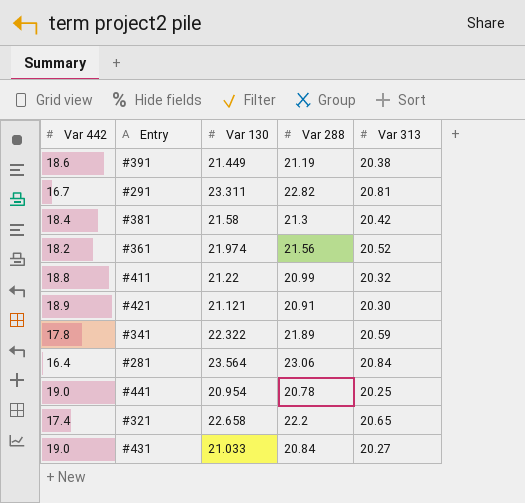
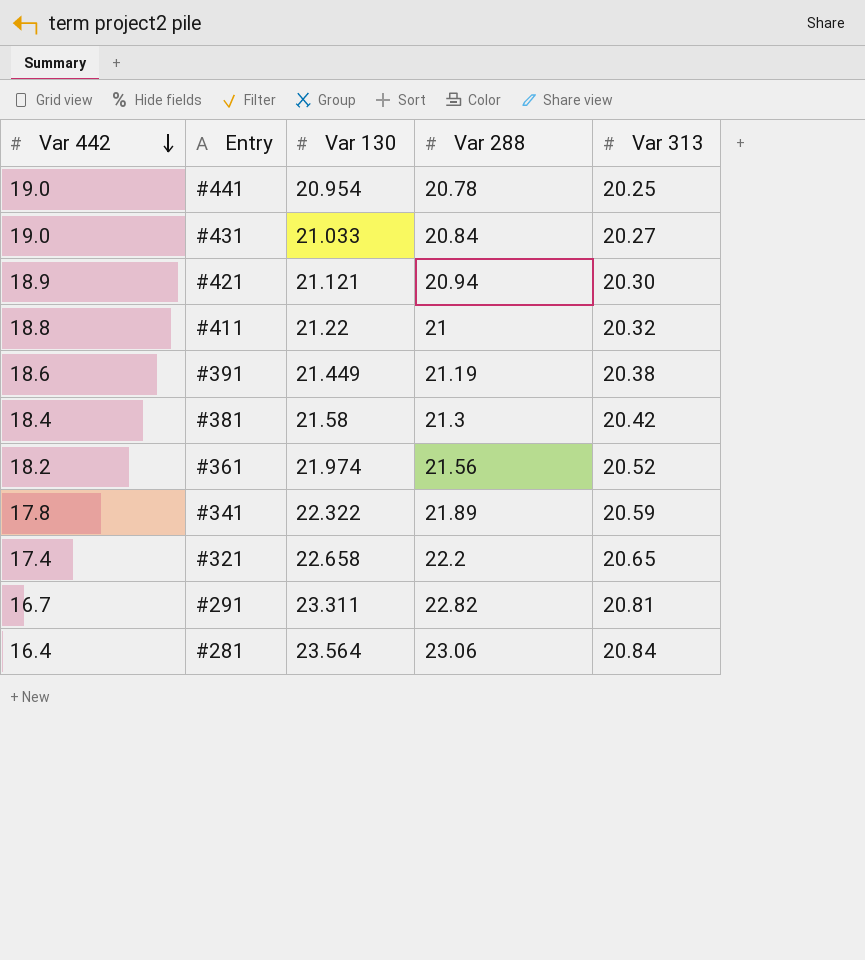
row order: none -> Var 442 descending
#421 | Var 288: 20.91 -> 20.94
#411 | Var 288: 20.99 -> 21

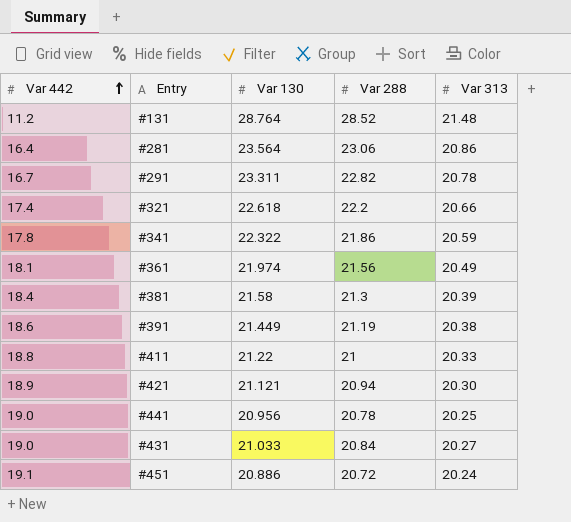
row order: Var 442 descending -> Var 442 ascending
row #131: none -> 11.2 | 28.764 | 28.52 | 21.48
#281 | Var 313: 20.84 -> 20.86
#291 | Var 313: 20.81 -> 20.78
#321 | Var 130: 22.658 -> 22.618
#321 | Var 313: 20.65 -> 20.66
#341 | Var 288: 21.89 -> 21.86
#361 | Var 442: 18.2 -> 18.1
#361 | Var 313: 20.52 -> 20.49
#381 | Var 313: 20.42 -> 20.39
#411 | Var 313: 20.32 -> 20.33
#441 | Var 130: 20.954 -> 20.956
row #451: none -> 19.1 | 20.886 | 20.72 | 20.24

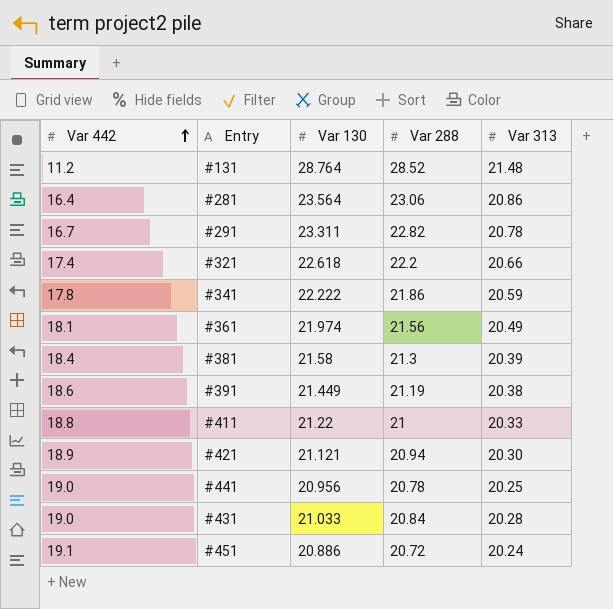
#341 | Var 130: 22.322 -> 22.222
#431 | Var 313: 20.27 -> 20.28

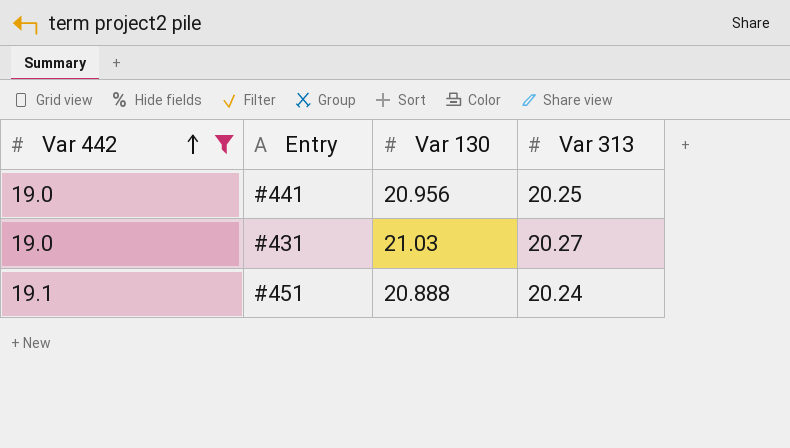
filter: none -> Var 442 >= 19.0
column Var 288 | position: 4 -> none
#431 | Var 130: 21.033 -> 21.03
#431 | Var 313: 20.28 -> 20.27
#451 | Var 130: 20.886 -> 20.888

